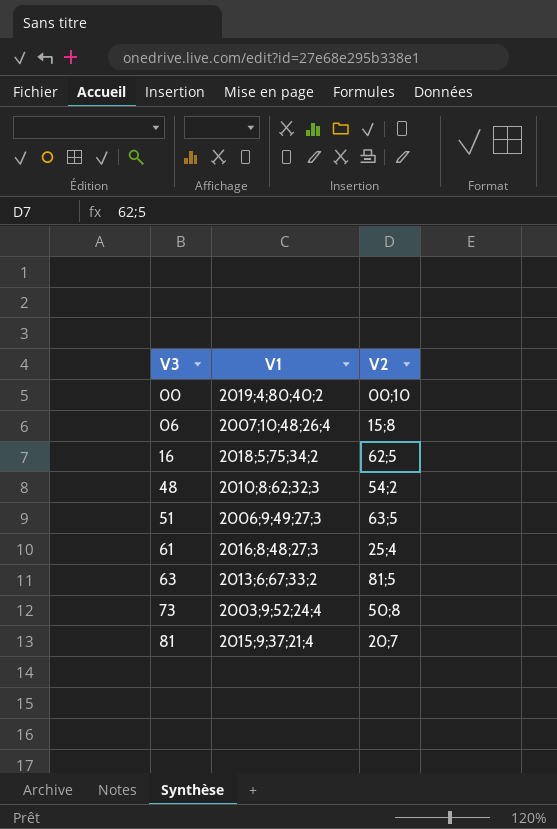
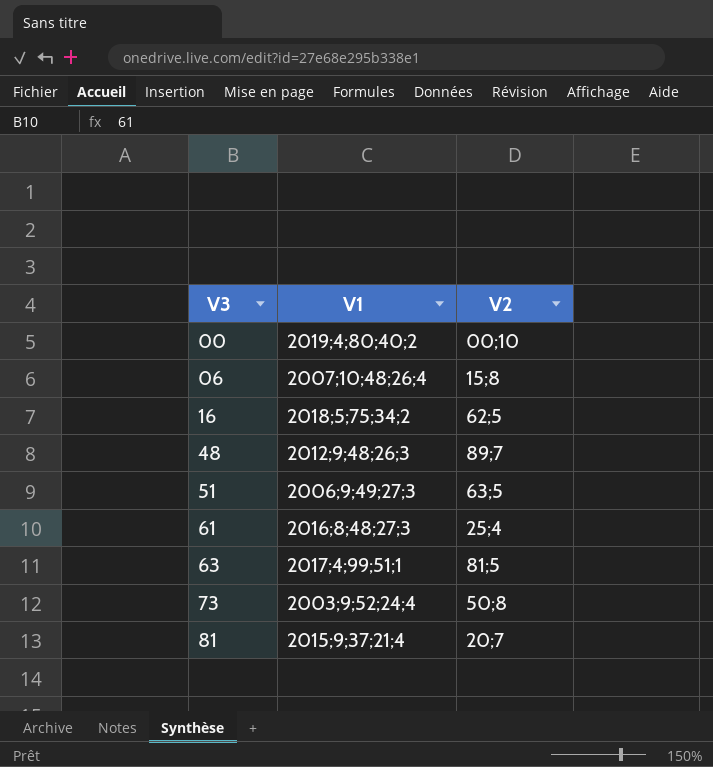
48 | V1: 2010;8;62;32;3 -> 2012;9;48;26;3
48 | V2: 54;2 -> 89;7
63 | V1: 2013;6;67;33;2 -> 2017;4;99;51;1

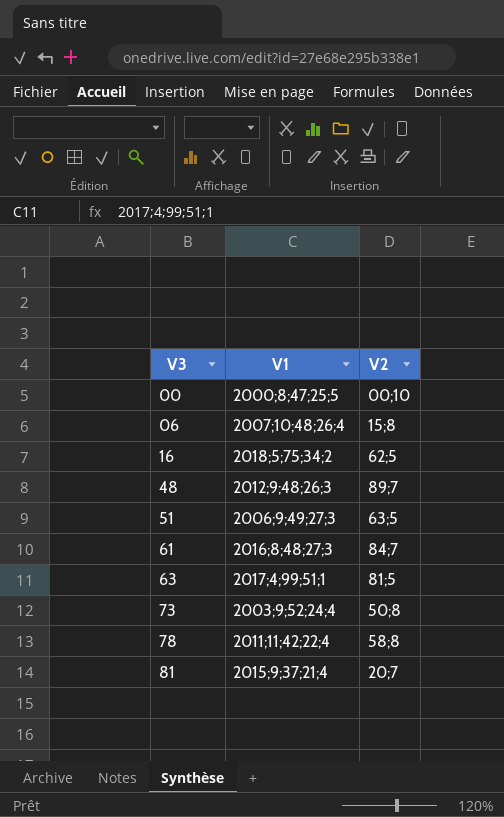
00 | V1: 2019;4;80;40;2 -> 2000;8;47;25;5
61 | V2: 25;4 -> 84;7
row 78: none -> 2011;11;42;22;4 | 58;8

